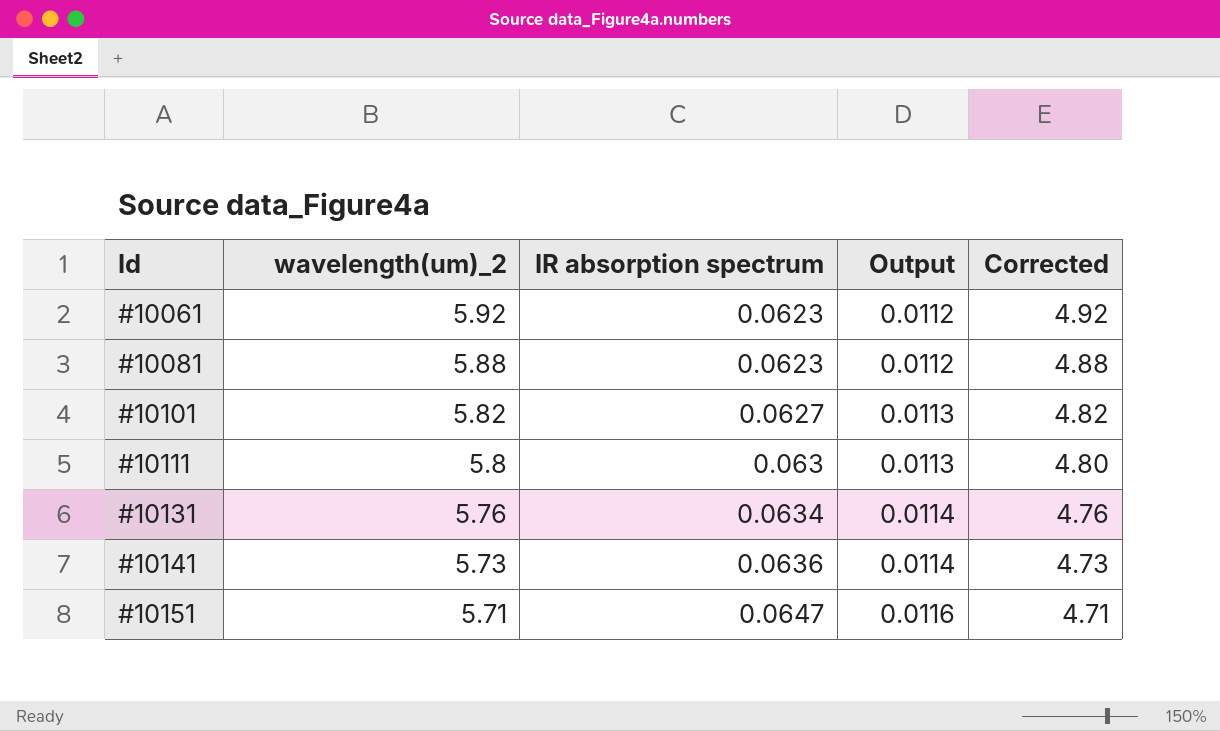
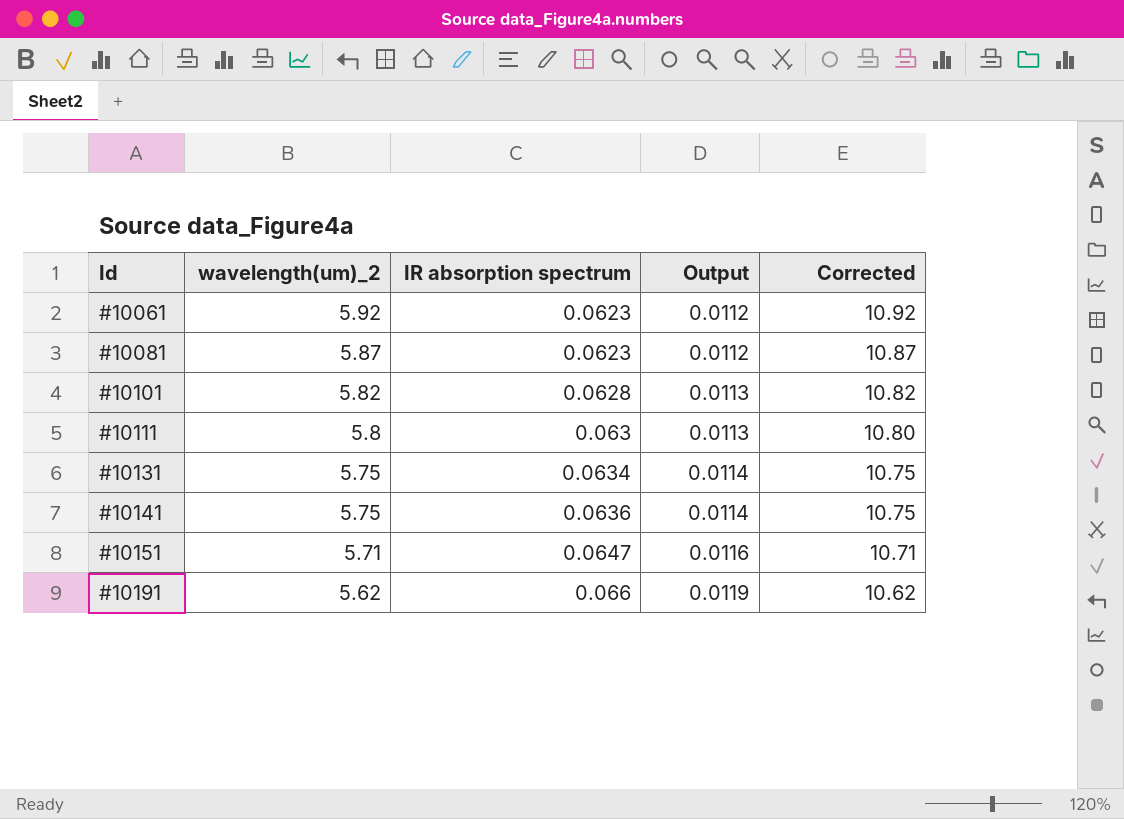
column Corrected | formula: [wavelength(um)_2] - 1 -> [wavelength(um)_2] + 5
#10081 | wavelength(um)_2: 5.88 -> 5.87
#10101 | IR absorption spectrum: 0.0627 -> 0.0628
#10131 | wavelength(um)_2: 5.76 -> 5.75
#10141 | wavelength(um)_2: 5.73 -> 5.75
row #10191: none -> 5.62 | 0.066 | 0.0119 | 10.62

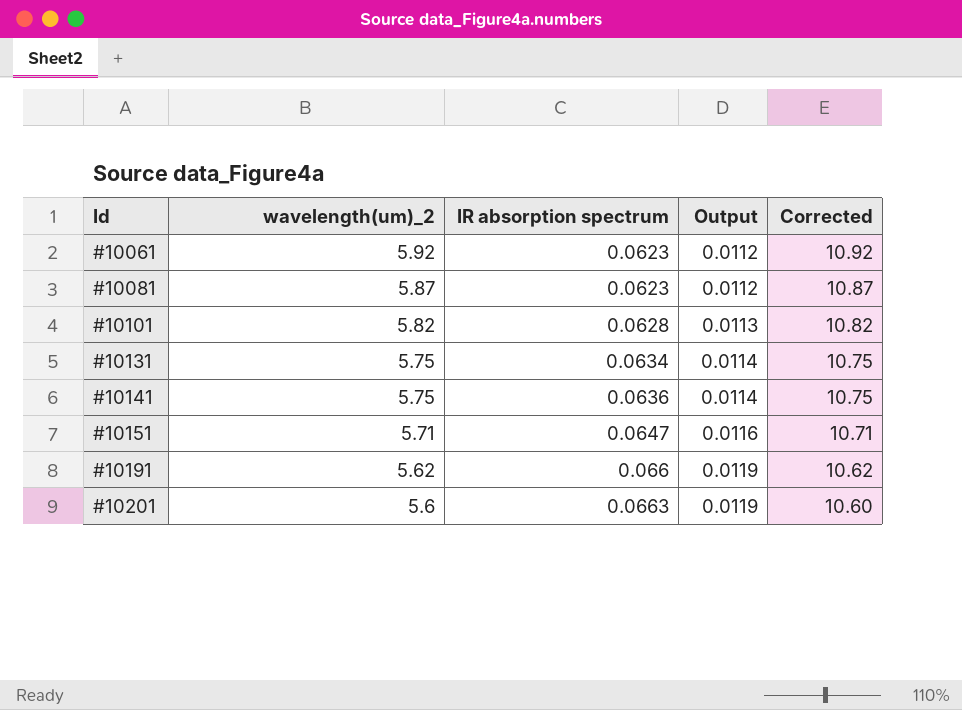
row #10111: 5.8 | 0.063 | 0.0113 | 10.80 -> none
row #10201: none -> 5.6 | 0.0663 | 0.0119 | 10.60

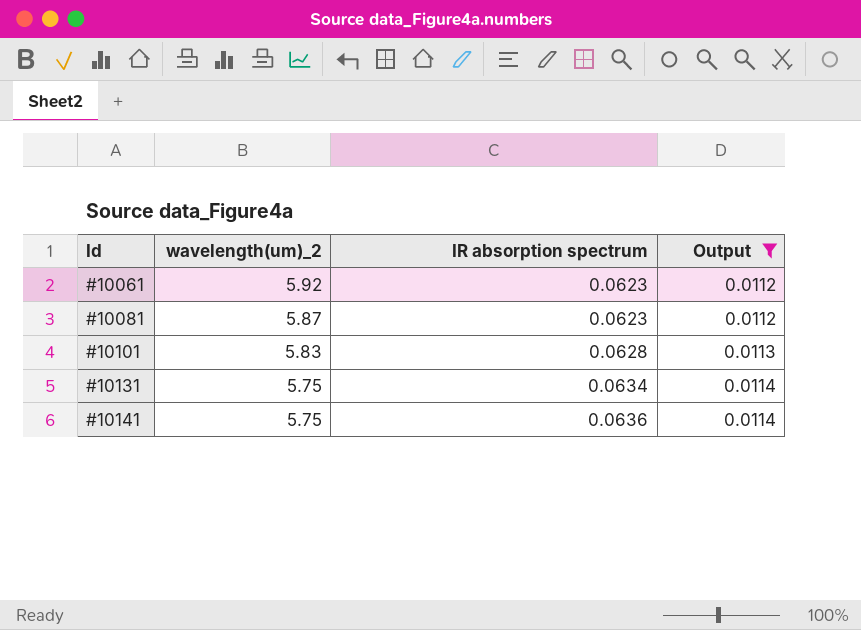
filter: none -> Output <= 0.0114
column Corrected | formula: [wavelength(um)_2] + 5 -> none
#10101 | wavelength(um)_2: 5.82 -> 5.83

